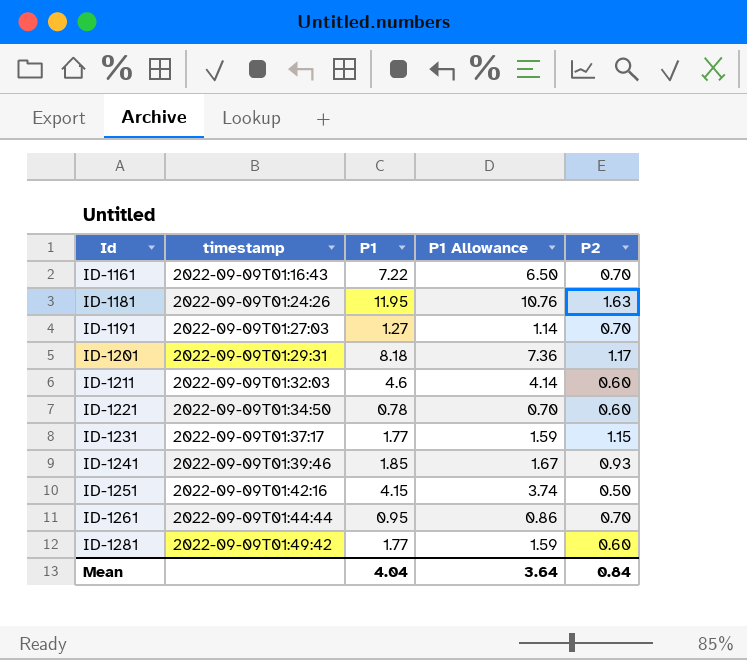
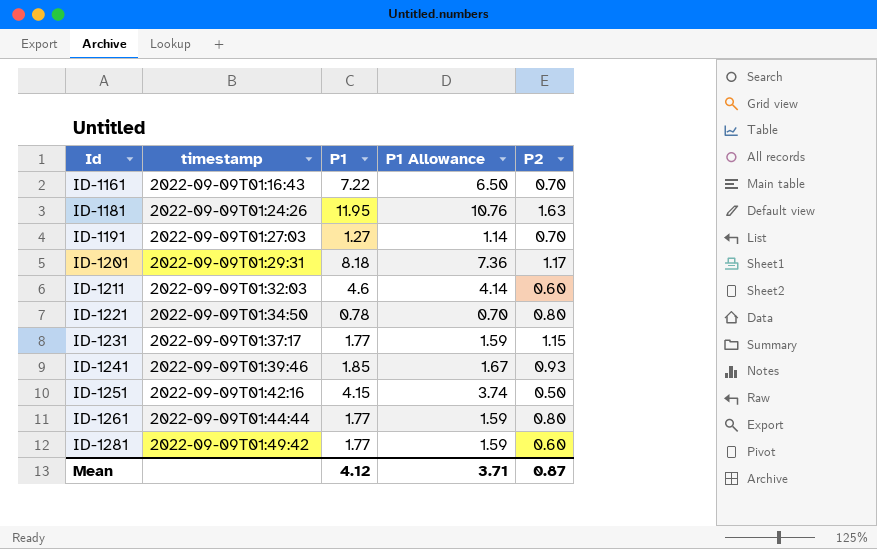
ID-1221 | P2: 0.60 -> 0.80
ID-1261 | P1: 0.95 -> 1.77
ID-1261 | P1 Allowance: 0.86 -> 1.59
ID-1261 | P2: 0.70 -> 0.80
Mean | P1: 4.04 -> 4.12
Mean | P1 Allowance: 3.64 -> 3.71
Mean | P2: 0.84 -> 0.87

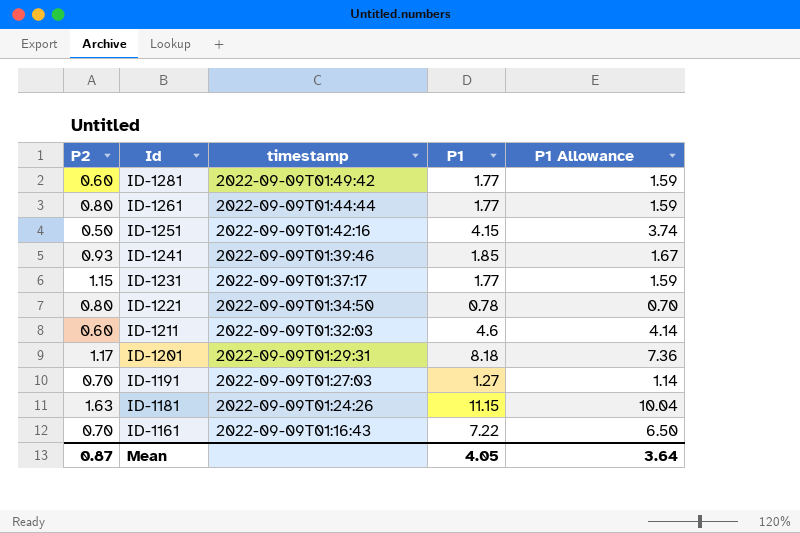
row order: Id ascending -> Id descending
column P2 | position: 5 -> 1
ID-1181 | P1: 11.95 -> 11.15
ID-1181 | P1 Allowance: 10.76 -> 10.04
Mean | P1: 4.12 -> 4.05
Mean | P1 Allowance: 3.71 -> 3.64

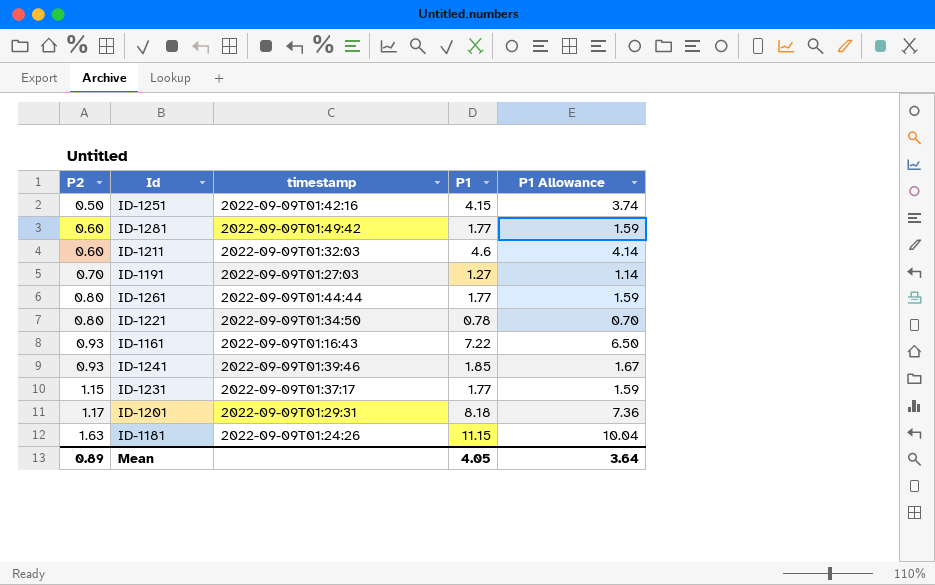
row order: Id descending -> P2 ascending
ID-1161 | P2: 0.70 -> 0.93
Mean | P2: 0.87 -> 0.89

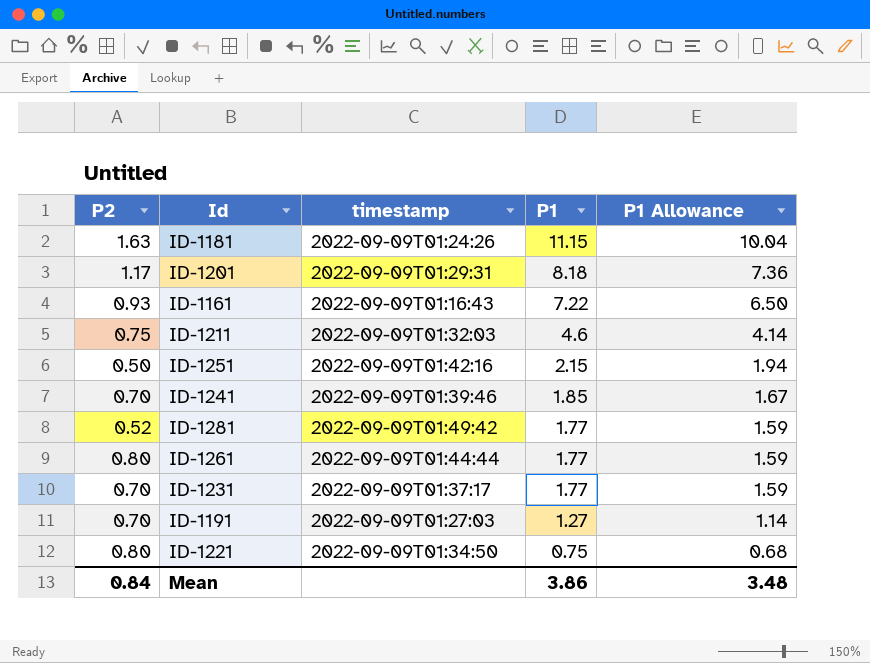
row order: P2 ascending -> P1 descending
ID-1211 | P2: 0.60 -> 0.75
ID-1251 | P1: 4.15 -> 2.15
ID-1251 | P1 Allowance: 3.74 -> 1.94
ID-1241 | P2: 0.93 -> 0.70
ID-1281 | P2: 0.60 -> 0.52
ID-1231 | P2: 1.15 -> 0.70
ID-1221 | P1: 0.78 -> 0.75
ID-1221 | P1 Allowance: 0.70 -> 0.68
Mean | P2: 0.89 -> 0.84
Mean | P1: 4.05 -> 3.86
Mean | P1 Allowance: 3.64 -> 3.48

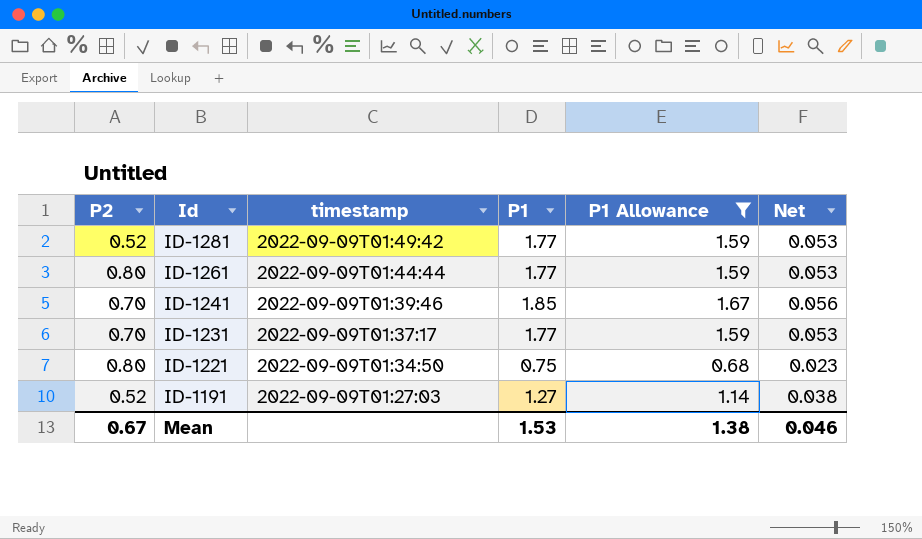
filter: none -> P1 Allowance <= 1.67
row order: P1 descending -> Id descending
column Net | formula: none -> [P1] * 0.03
ID-1191 | P2: 0.70 -> 0.52
Mean | P2: 0.84 -> 0.67
Mean | P1: 3.86 -> 1.53
Mean | P1 Allowance: 3.48 -> 1.38

